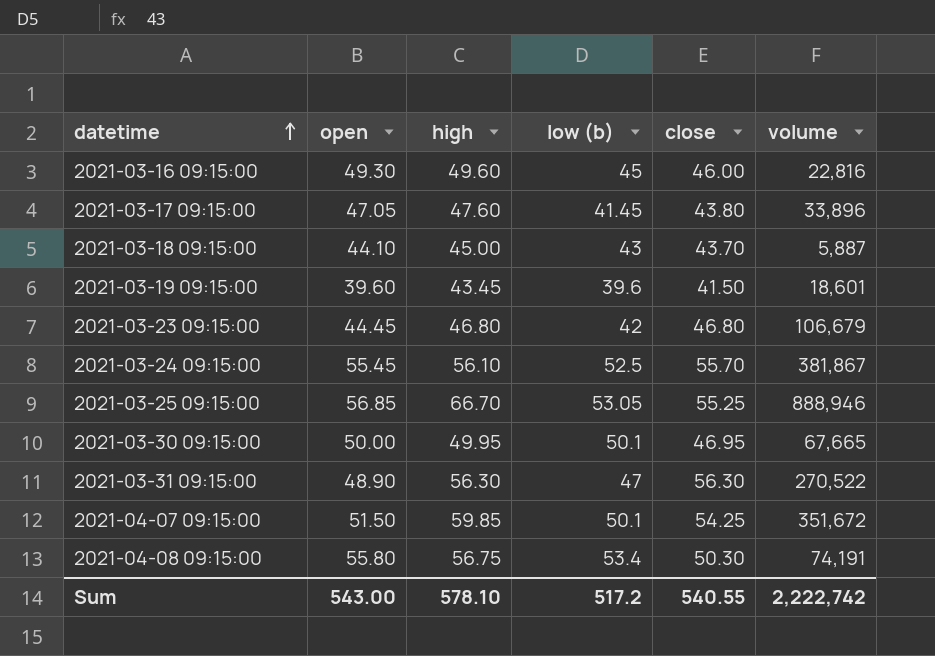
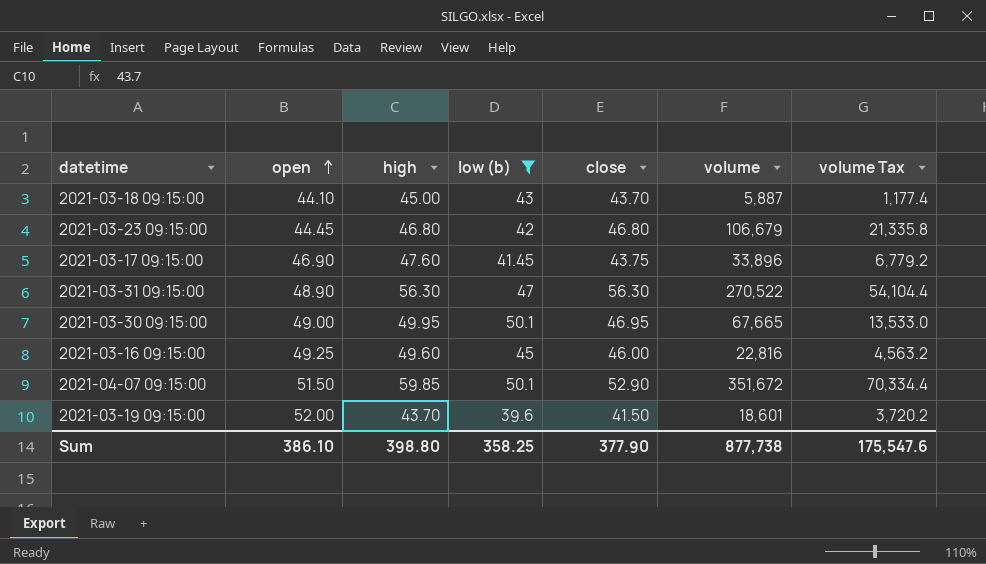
filter: none -> low (b) <= 50.1
row order: datetime ascending -> open ascending
column volume Tax | formula: none -> [volume] * 0.2
2021-03-17 09:15:00 | open: 47.05 -> 46.90
2021-03-17 09:15:00 | close: 43.80 -> 43.75
2021-03-30 09:15:00 | open: 50.00 -> 49.00
2021-03-16 09:15:00 | open: 49.30 -> 49.25
2021-04-07 09:15:00 | close: 54.25 -> 52.90
2021-03-19 09:15:00 | open: 39.60 -> 52.00
2021-03-19 09:15:00 | high: 43.45 -> 43.70
Sum | open: 543.00 -> 386.10
Sum | high: 578.10 -> 398.80
Sum | low (b): 517.2 -> 358.25
Sum | close: 540.55 -> 377.90
Sum | volume: 2,222,742 -> 877,738

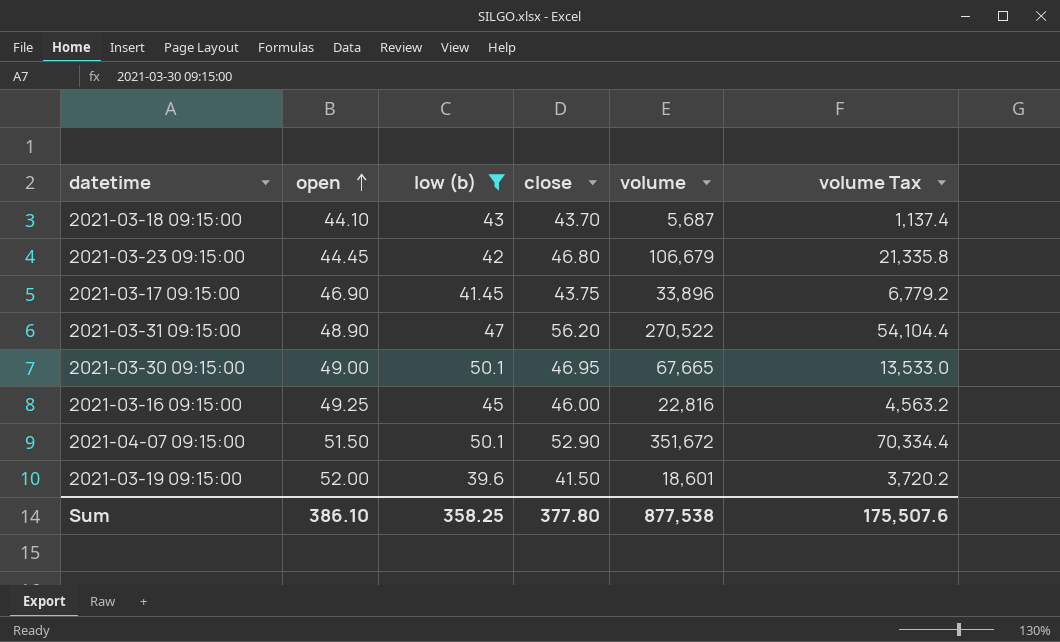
column high | position: 3 -> none
2021-03-18 09:15:00 | volume: 5,887 -> 5,687
2021-03-18 09:15:00 | volume Tax: 1,177.4 -> 1,137.4
2021-03-31 09:15:00 | close: 56.30 -> 56.20
Sum | close: 377.90 -> 377.80
Sum | volume: 877,738 -> 877,538
Sum | volume Tax: 175,547.6 -> 175,507.6

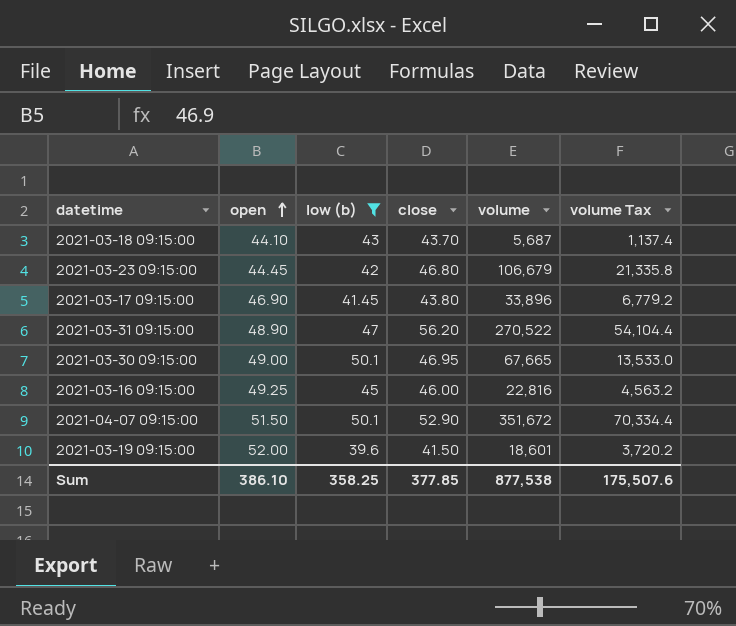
2021-03-17 09:15:00 | close: 43.75 -> 43.80
Sum | close: 377.80 -> 377.85

